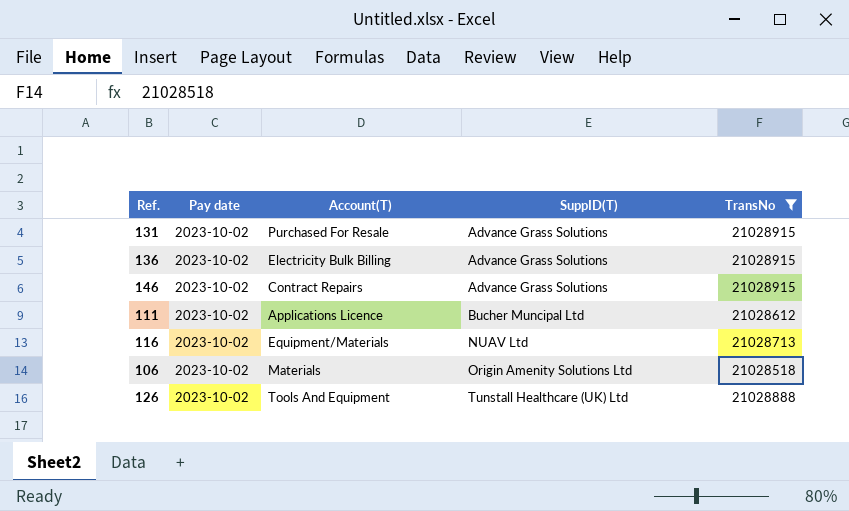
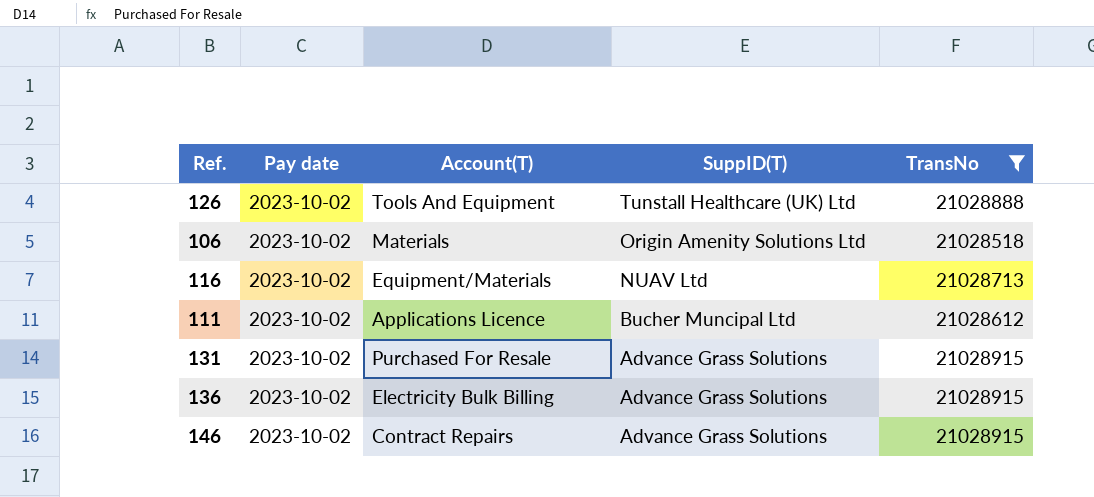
row order: SuppID(T) ascending -> SuppID(T) descending

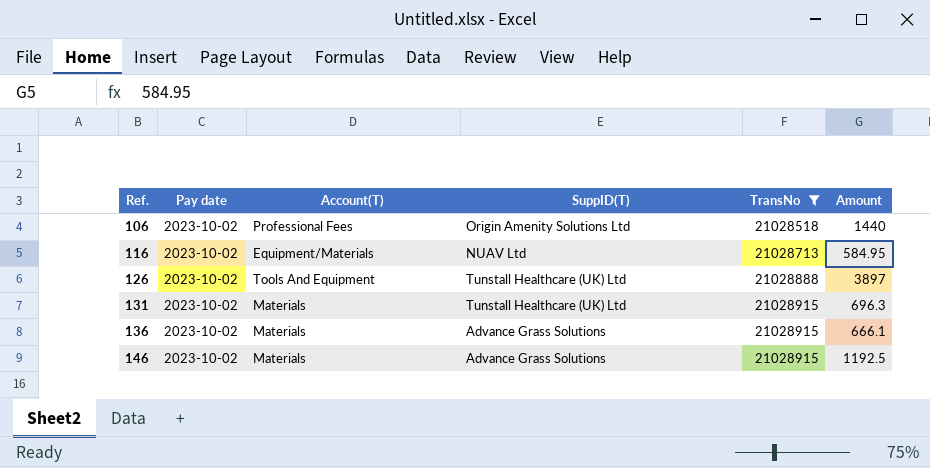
row order: SuppID(T) descending -> Ref. ascending
column Amount | position: none -> 6
row 111: 2023-10-02 | Applications Licence | Bucher Muncipal Ltd | 21028612 -> none
106 | Account(T): Materials -> Professional Fees
131 | Account(T): Purchased For Resale -> Materials
131 | SuppID(T): Advance Grass Solutions -> Tunstall Healthcare (UK) Ltd
136 | Account(T): Electricity Bulk Billing -> Materials
146 | Account(T): Contract Repairs -> Materials

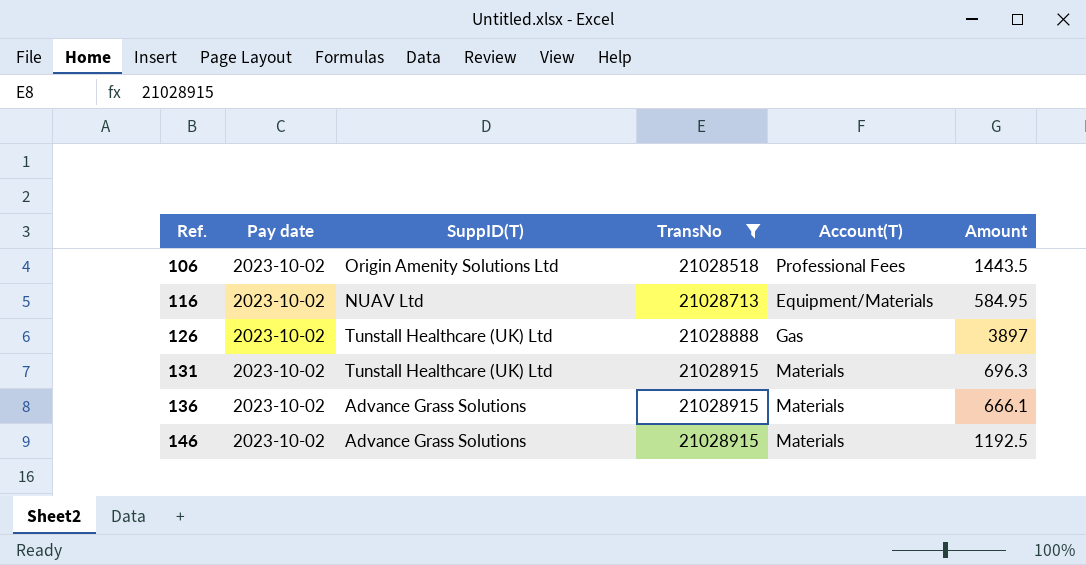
column Account(T) | position: 3 -> 5
106 | Amount: 1440 -> 1443.5
126 | Account(T): Tools And Equipment -> Gas

